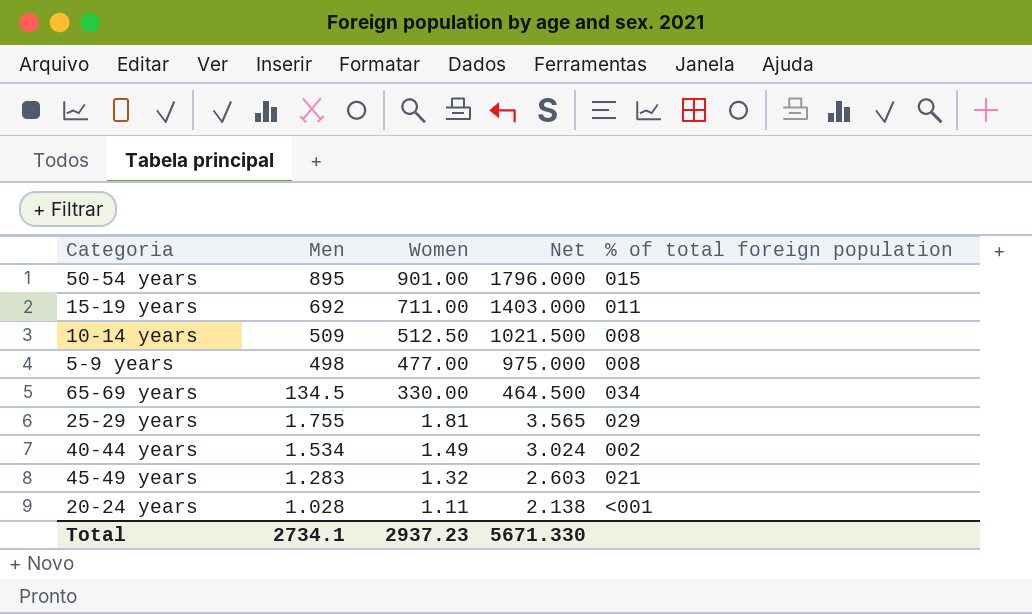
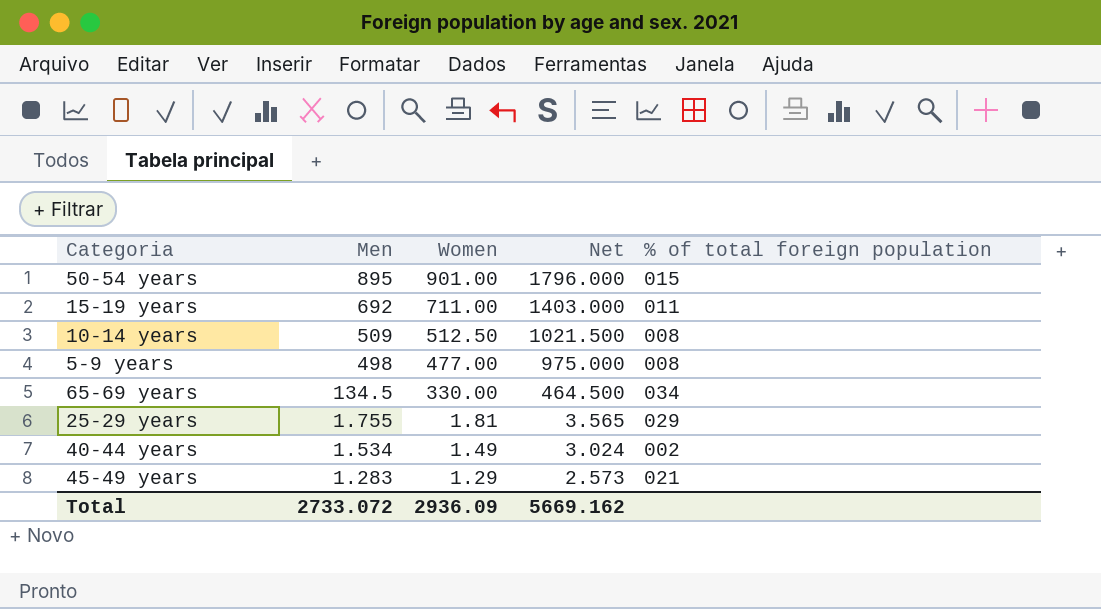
row 20-24 years: 1.028 | 1.11 | 2.138 | <001 -> none
45-49 years | Women: 1.32 -> 1.29
45-49 years | Net: 2.603 -> 2.573
Total | Men: 2734.1 -> 2733.072
Total | Women: 2937.23 -> 2936.09
Total | Net: 5671.330 -> 5669.162

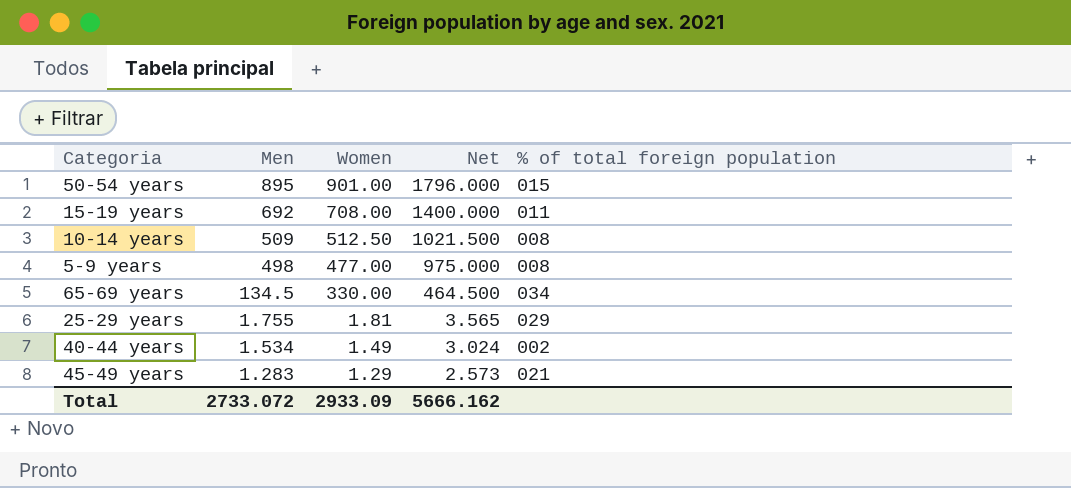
15-19 years | Women: 711.00 -> 708.00
15-19 years | Net: 1403.000 -> 1400.000
Total | Women: 2936.09 -> 2933.09
Total | Net: 5669.162 -> 5666.162

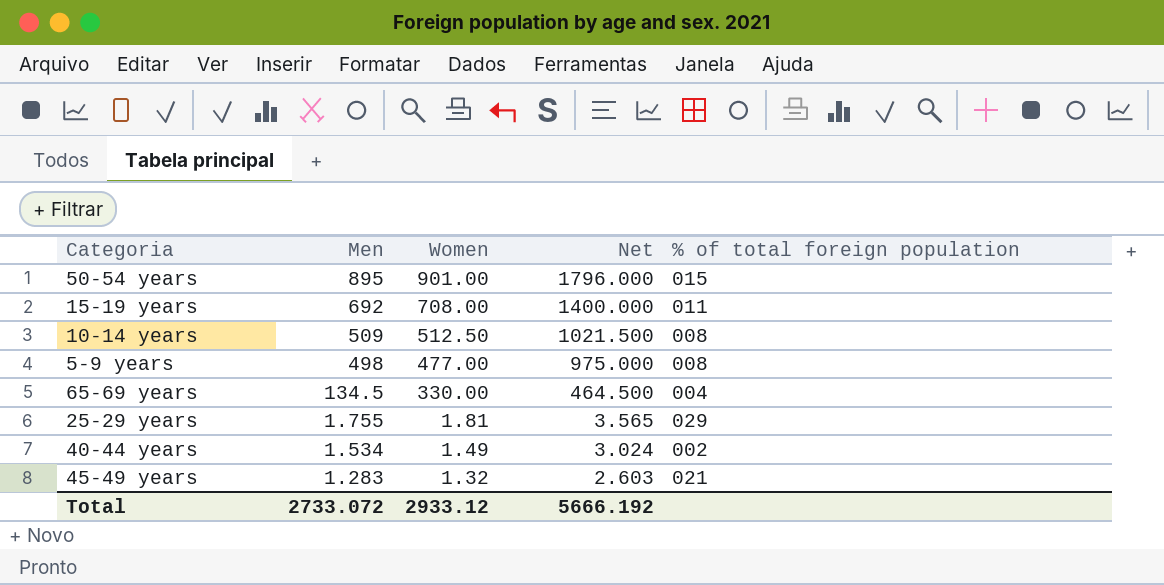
65-69 years | % of total foreign population: 034 -> 004
45-49 years | Women: 1.29 -> 1.32
45-49 years | Net: 2.573 -> 2.603
Total | Women: 2933.09 -> 2933.12
Total | Net: 5666.162 -> 5666.192

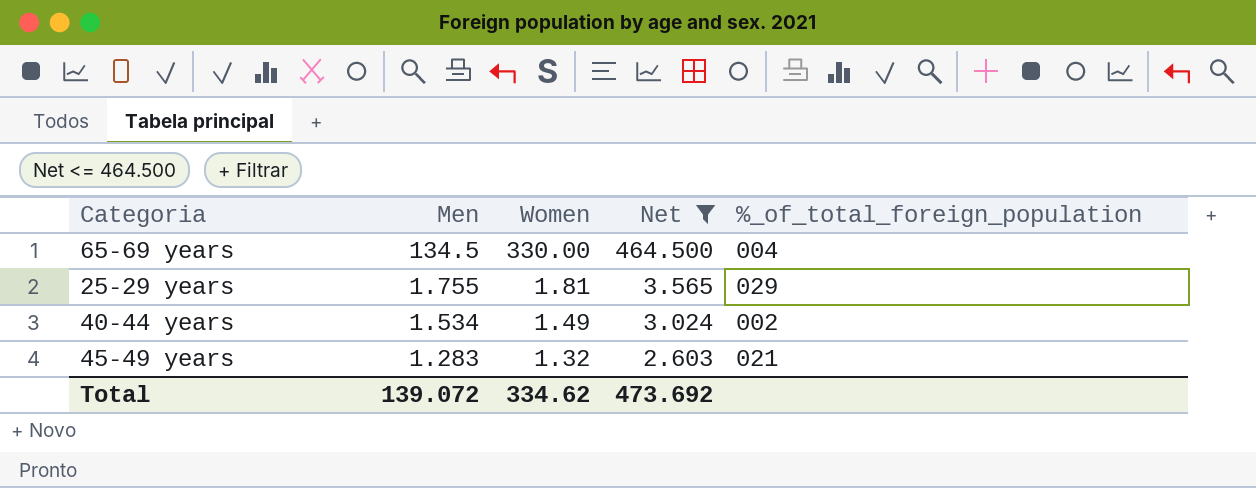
filter: none -> Net <= 464.500
column name: % of total foreign population -> %_of_total_foreign_population
Total | Men: 2733.072 -> 139.072
Total | Women: 2933.12 -> 334.62
Total | Net: 5666.192 -> 473.692

